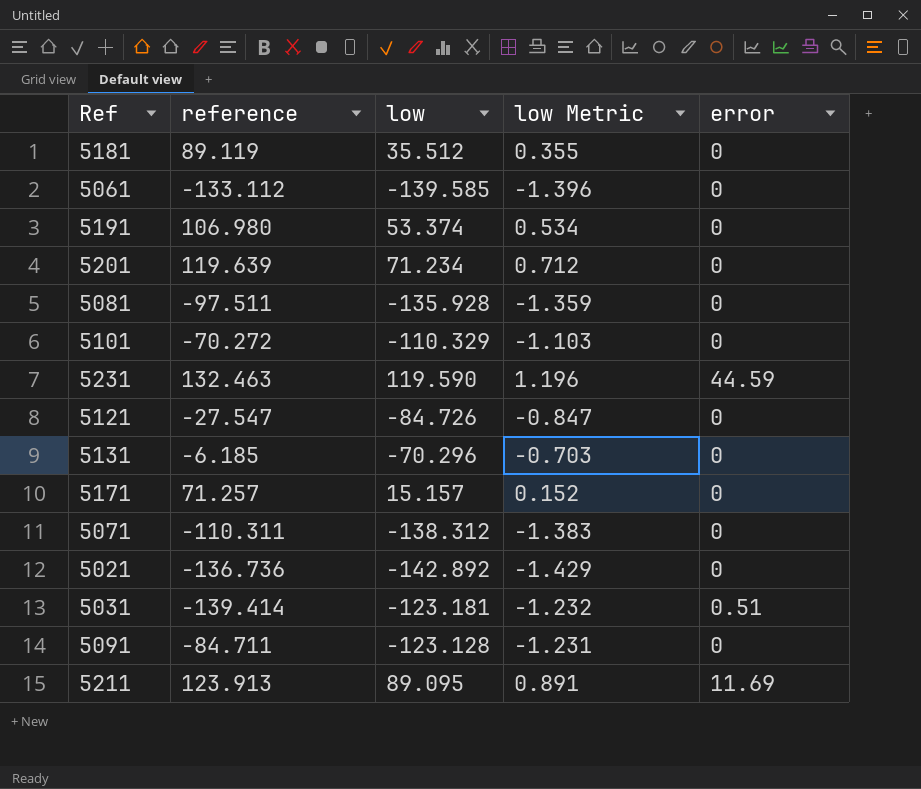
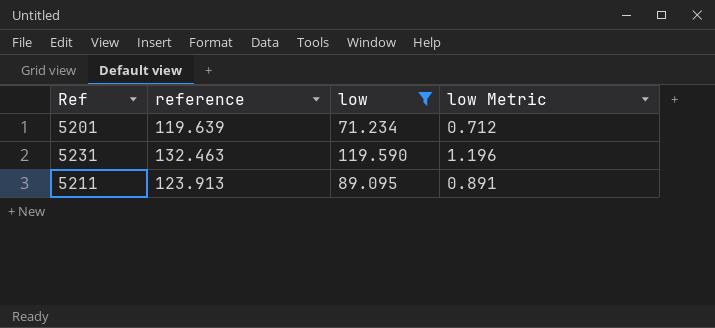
filter: none -> low >= 71.234
column error | position: 5 -> none

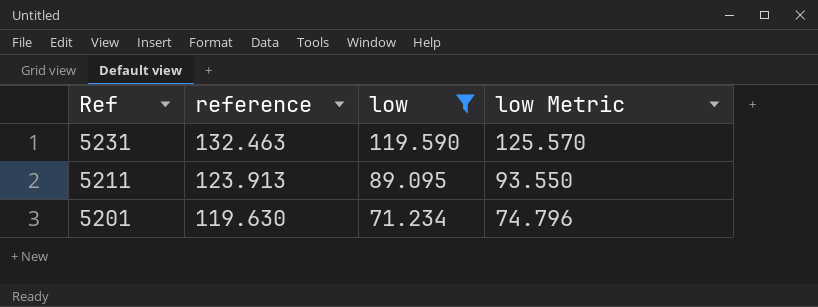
row order: none -> Ref descending
column low Metric | formula: [low] * 0.01 -> [low] * 1.05
5201 | reference: 119.639 -> 119.630

